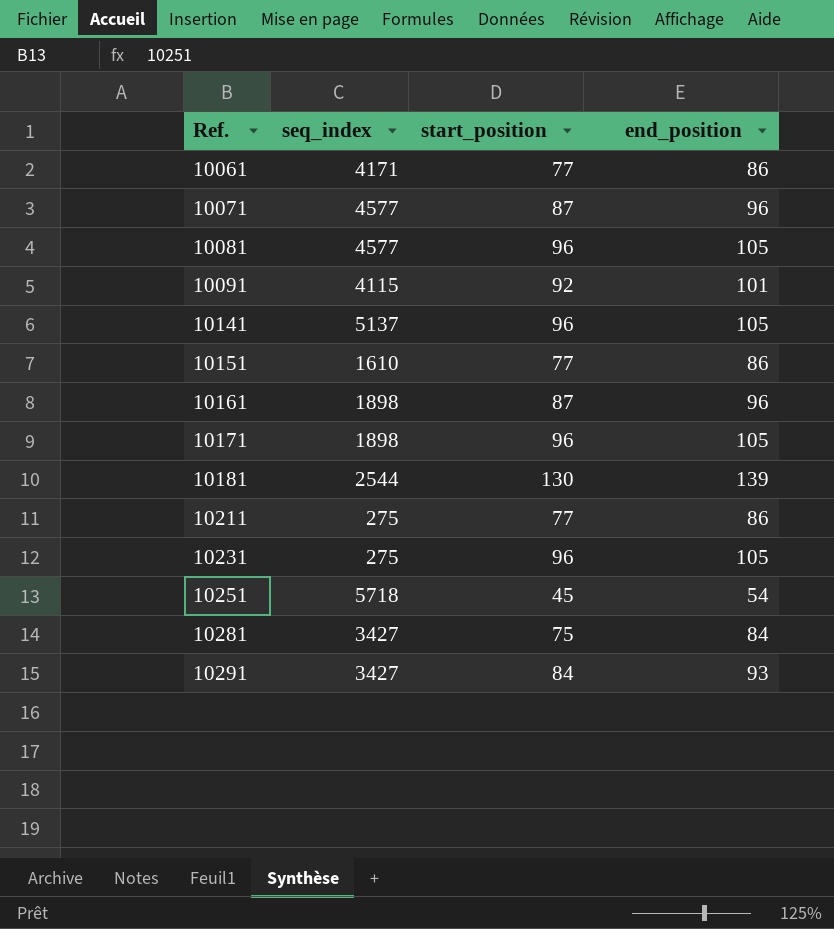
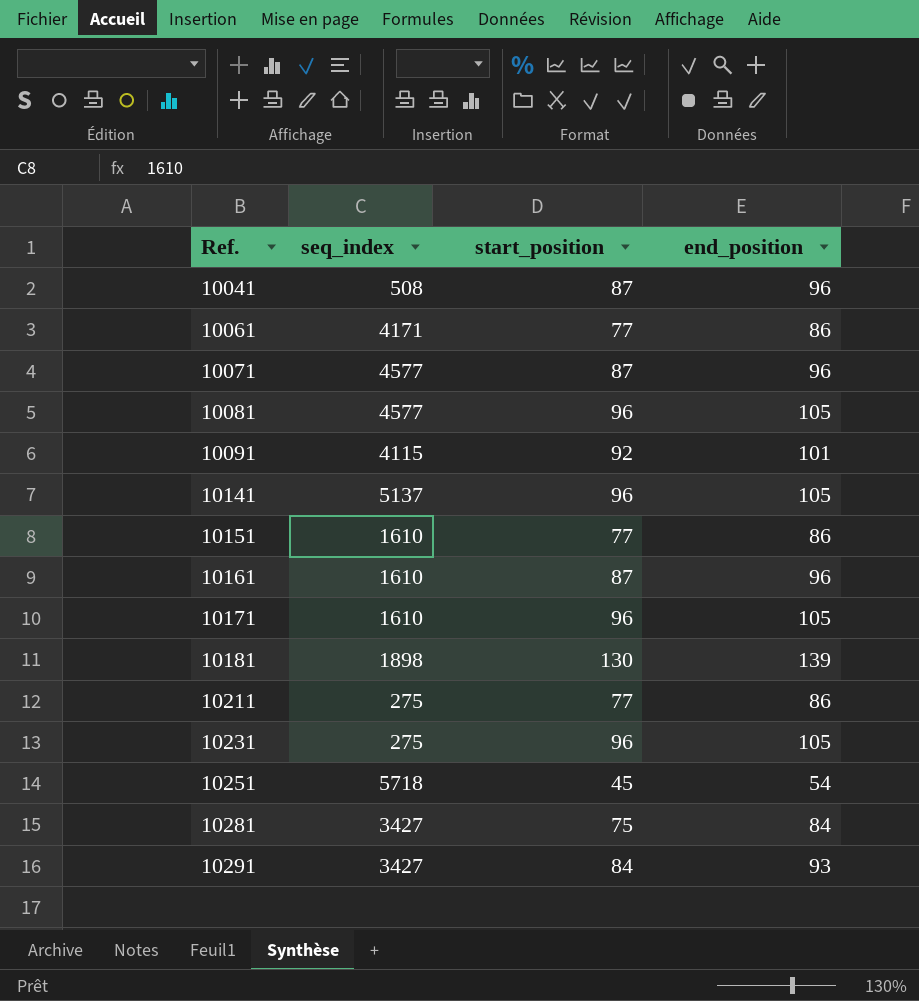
row 10041: none -> 508 | 87 | 96
10161 | seq_index: 1898 -> 1610
10171 | seq_index: 1898 -> 1610
10181 | seq_index: 2544 -> 1898

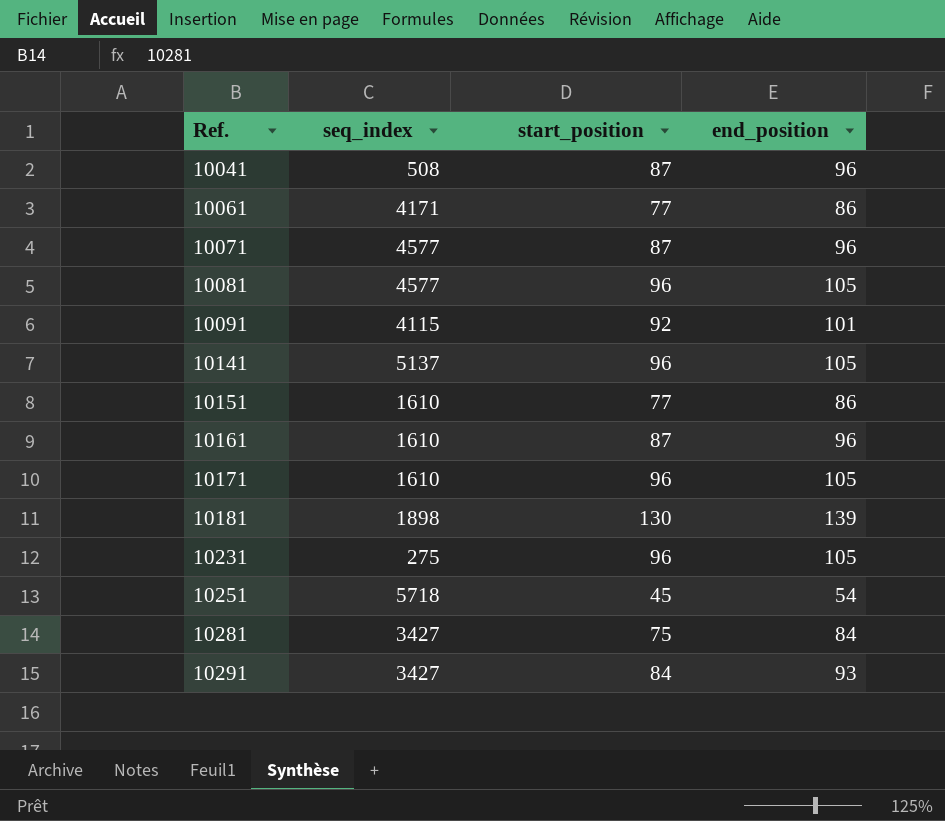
row 10211: 275 | 77 | 86 -> none

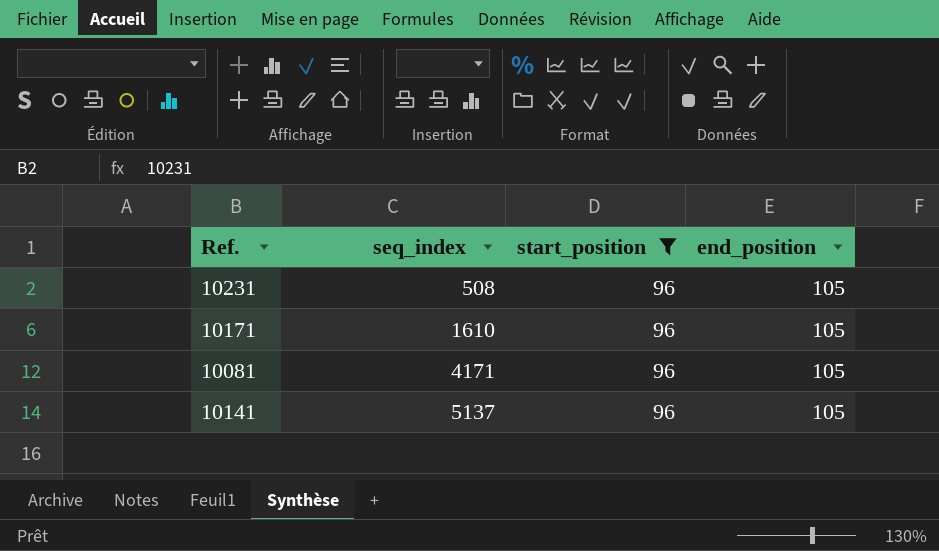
filter: none -> start_position = 96
row order: Ref. ascending -> seq_index ascending
10231 | seq_index: 275 -> 508
10081 | seq_index: 4577 -> 4171

